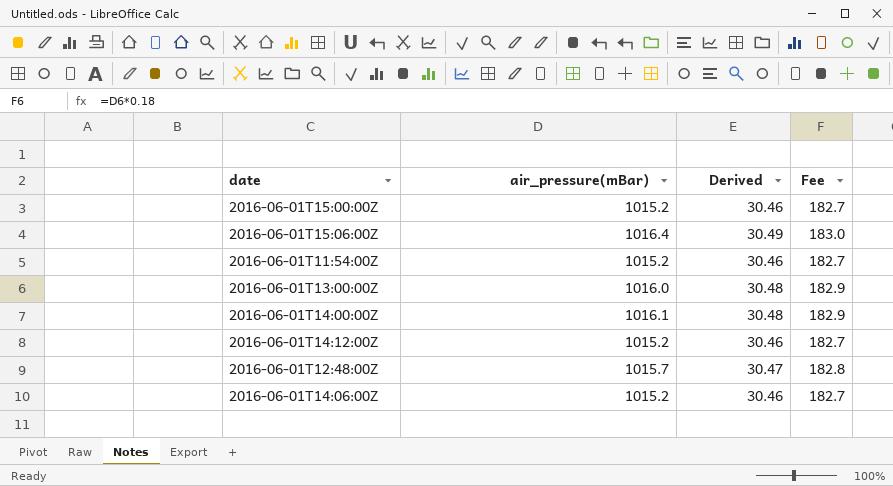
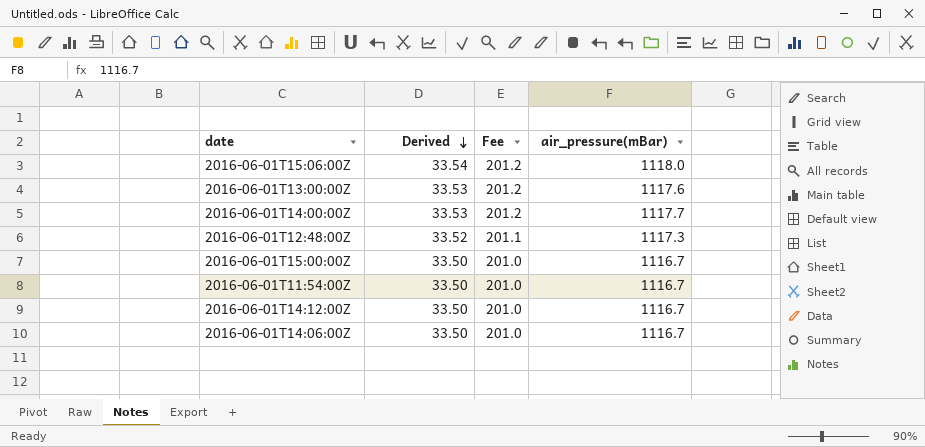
row order: none -> Derived descending
column air_pressure(mBar) | position: 2 -> 4
2016-06-01T15:06:00Z | Derived: 30.49 -> 33.54
2016-06-01T15:06:00Z | Fee: 183.0 -> 201.2
2016-06-01T15:06:00Z | air_pressure(mBar): 1016.4 -> 1118.0
2016-06-01T13:00:00Z | Derived: 30.48 -> 33.53
2016-06-01T13:00:00Z | Fee: 182.9 -> 201.2
2016-06-01T13:00:00Z | air_pressure(mBar): 1016.0 -> 1117.6
2016-06-01T14:00:00Z | Derived: 30.48 -> 33.53
2016-06-01T14:00:00Z | Fee: 182.9 -> 201.2
2016-06-01T14:00:00Z | air_pressure(mBar): 1016.1 -> 1117.7
2016-06-01T12:48:00Z | Derived: 30.47 -> 33.52
2016-06-01T12:48:00Z | Fee: 182.8 -> 201.1
2016-06-01T12:48:00Z | air_pressure(mBar): 1015.7 -> 1117.3
2016-06-01T15:00:00Z | Derived: 30.46 -> 33.50
2016-06-01T15:00:00Z | Fee: 182.7 -> 201.0
2016-06-01T15:00:00Z | air_pressure(mBar): 1015.2 -> 1116.7
2016-06-01T11:54:00Z | Derived: 30.46 -> 33.50
2016-06-01T11:54:00Z | Fee: 182.7 -> 201.0
2016-06-01T11:54:00Z | air_pressure(mBar): 1015.2 -> 1116.7
2016-06-01T14:12:00Z | Derived: 30.46 -> 33.50
2016-06-01T14:12:00Z | Fee: 182.7 -> 201.0
2016-06-01T14:12:00Z | air_pressure(mBar): 1015.2 -> 1116.7
2016-06-01T14:06:00Z | Derived: 30.46 -> 33.50
2016-06-01T14:06:00Z | Fee: 182.7 -> 201.0
2016-06-01T14:06:00Z | air_pressure(mBar): 1015.2 -> 1116.7

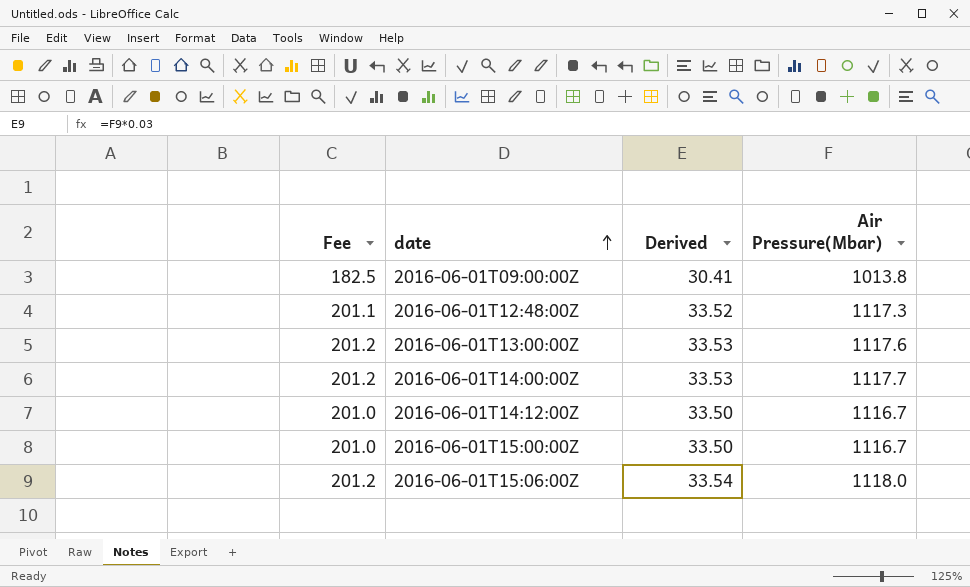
row order: Derived descending -> date ascending
column Fee | position: 3 -> 1
column name: air_pressure(mBar) -> Air Pressure(Mbar)
row 2016-06-01T11:54:00Z: 33.50 | 201.0 | 1116.7 -> none
row 2016-06-01T14:06:00Z: 33.50 | 201.0 | 1116.7 -> none
row 2016-06-01T09:00:00Z: none -> 182.5 | 30.41 | 1013.8

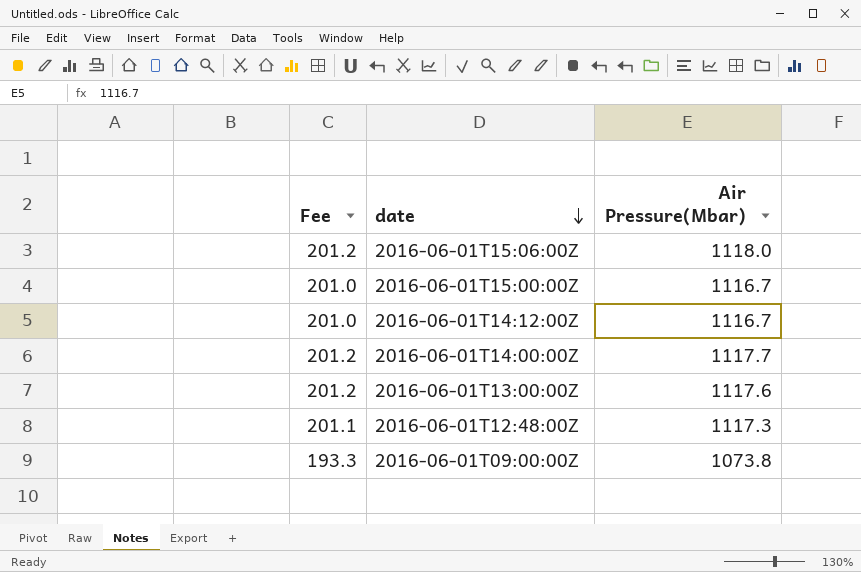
row order: date ascending -> date descending
column Derived | formula: [Air Pressure(Mbar)] * 0.03 -> none
2016-06-01T09:00:00Z | Fee: 182.5 -> 193.3
2016-06-01T09:00:00Z | Air Pressure(Mbar): 1013.8 -> 1073.8

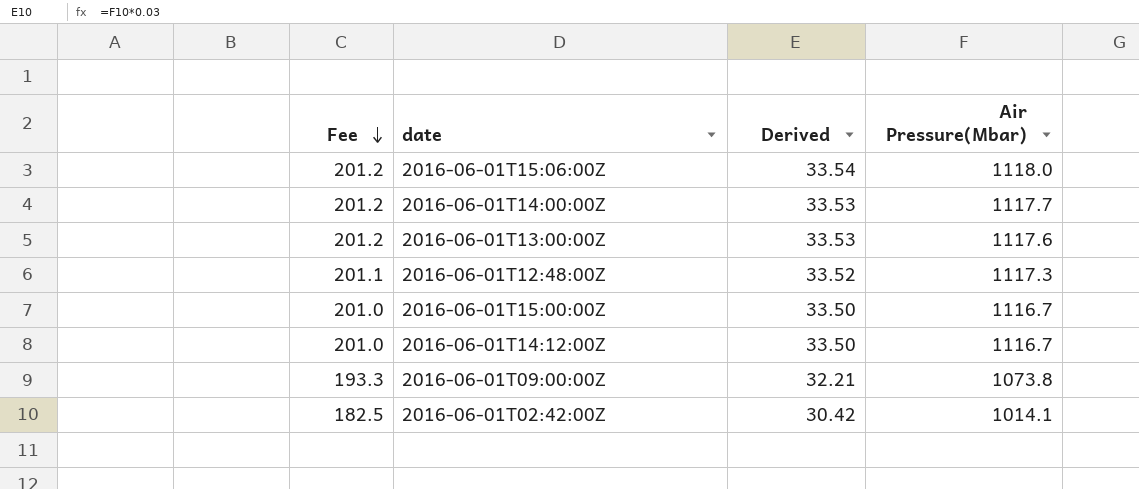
row order: date descending -> Fee descending
column Derived | formula: none -> [Air Pressure(Mbar)] * 0.03
row 2016-06-01T02:42:00Z: none -> 182.5 | 30.42 | 1014.1

